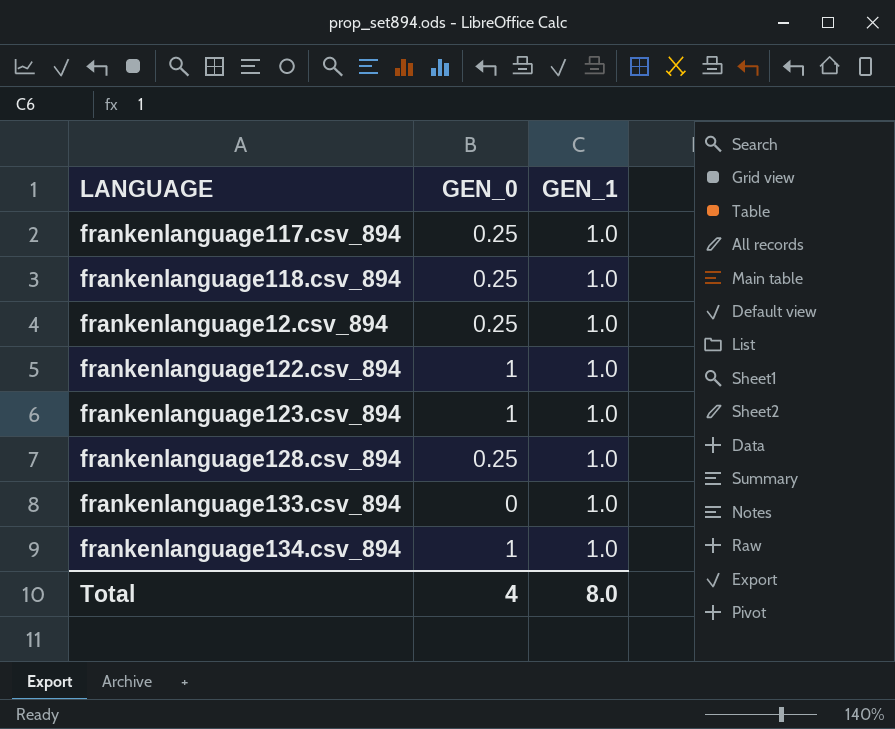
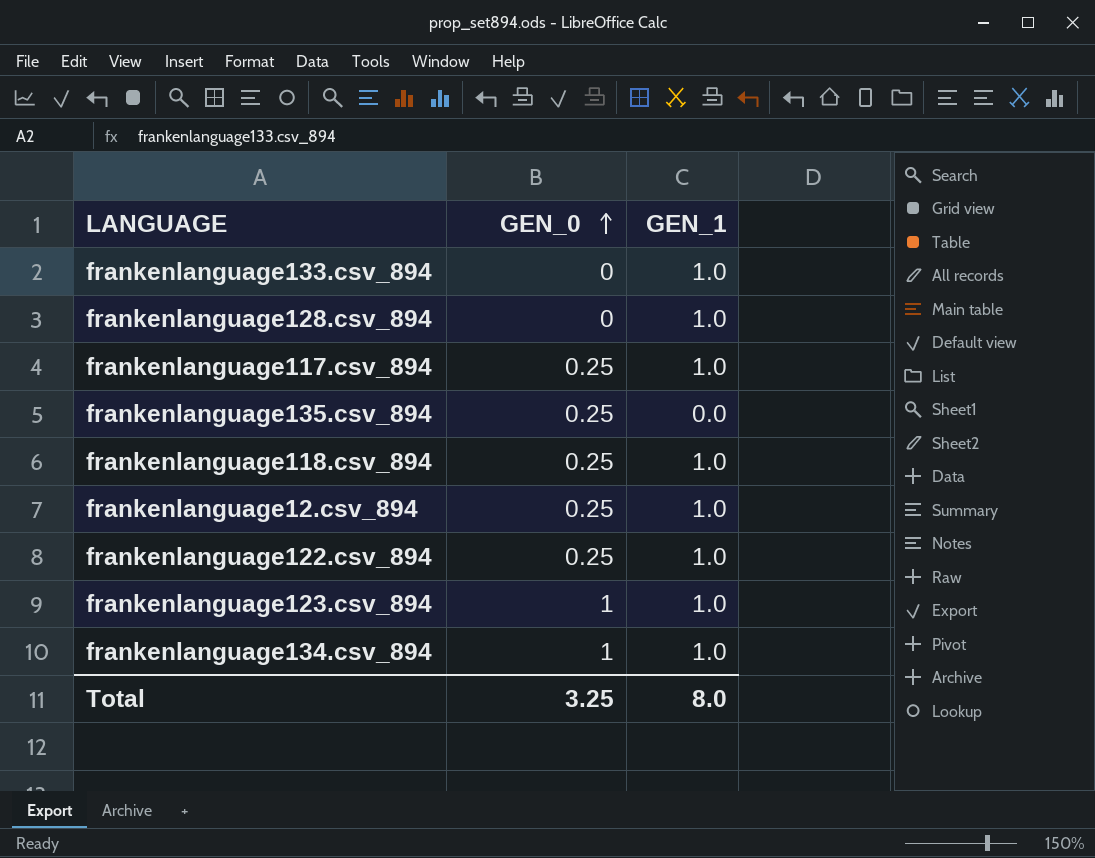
row order: none -> GEN_0 ascending
frankenlanguage128.csv_894 | GEN_0: 0.25 -> 0
row frankenlanguage135.csv_894: none -> 0.25 | 0.0
frankenlanguage122.csv_894 | GEN_0: 1 -> 0.25
Total | GEN_0: 4 -> 3.25

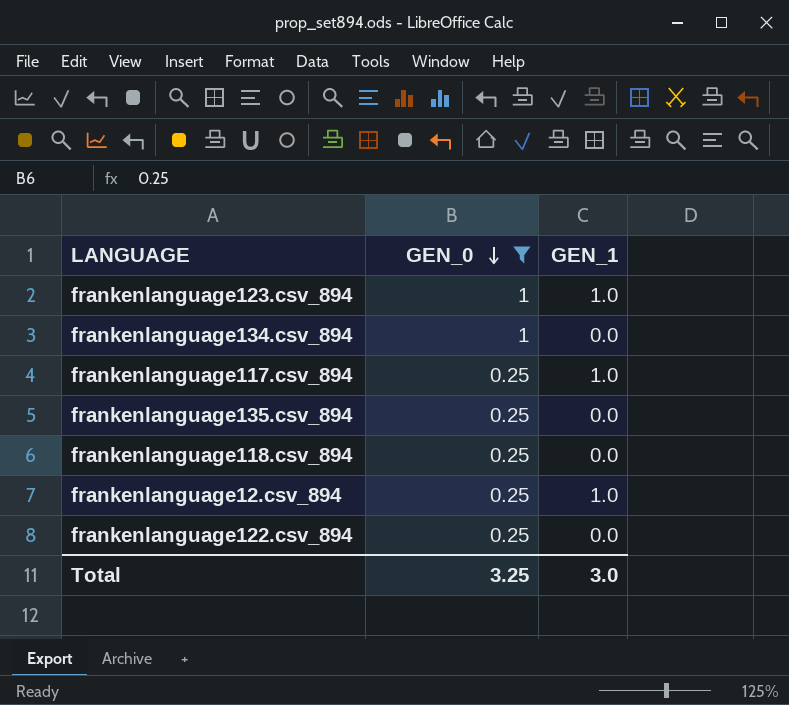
filter: none -> GEN_0 != 0
row order: GEN_0 ascending -> GEN_0 descending
frankenlanguage134.csv_894 | GEN_1: 1.0 -> 0.0
frankenlanguage118.csv_894 | GEN_1: 1.0 -> 0.0
frankenlanguage122.csv_894 | GEN_1: 1.0 -> 0.0
Total | GEN_1: 8.0 -> 3.0

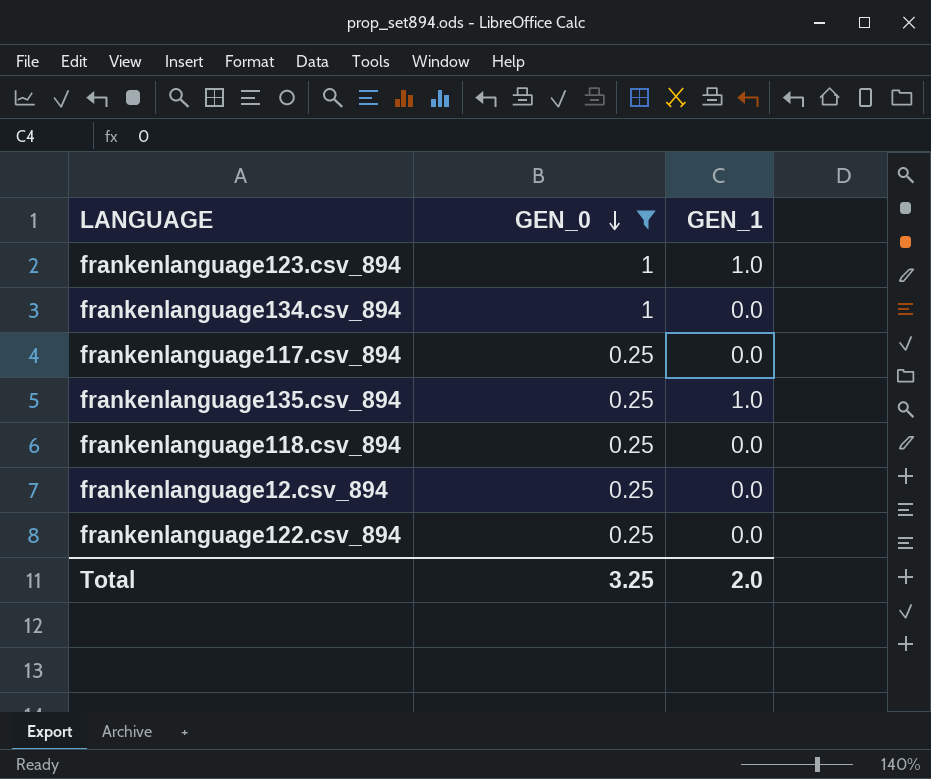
frankenlanguage117.csv_894 | GEN_1: 1.0 -> 0.0
frankenlanguage135.csv_894 | GEN_1: 0.0 -> 1.0
frankenlanguage12.csv_894 | GEN_1: 1.0 -> 0.0
Total | GEN_1: 3.0 -> 2.0

